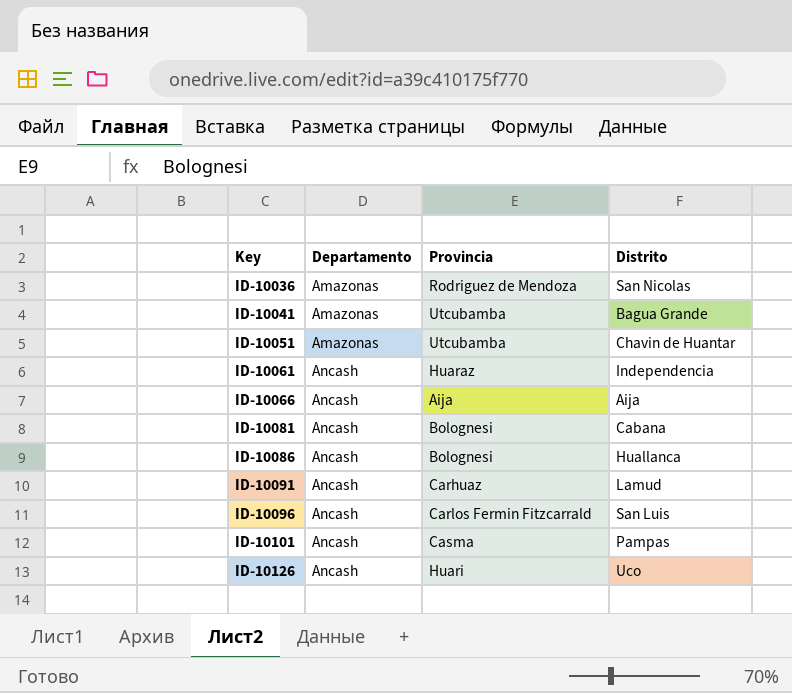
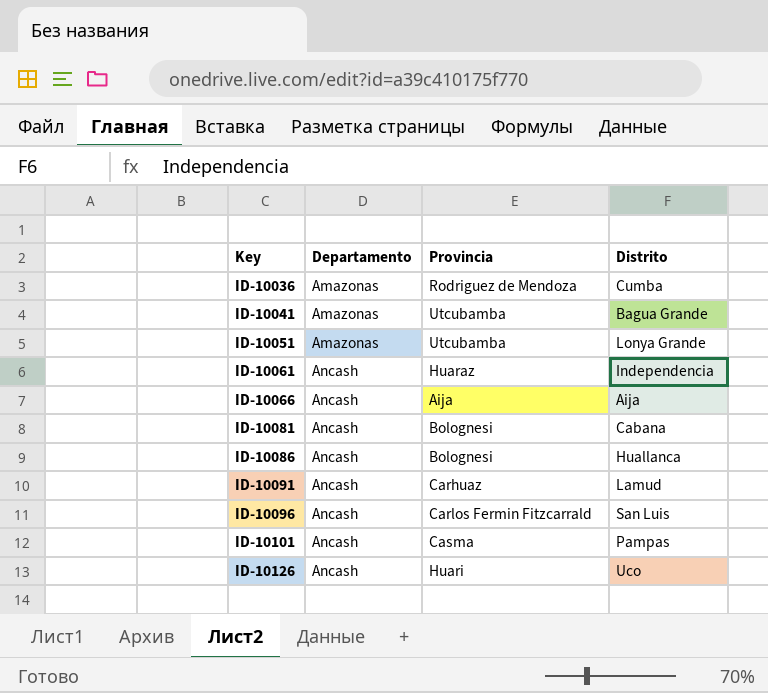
ID-10036 | Distrito: San Nicolas -> Cumba
ID-10051 | Distrito: Chavin de Huantar -> Lonya Grande

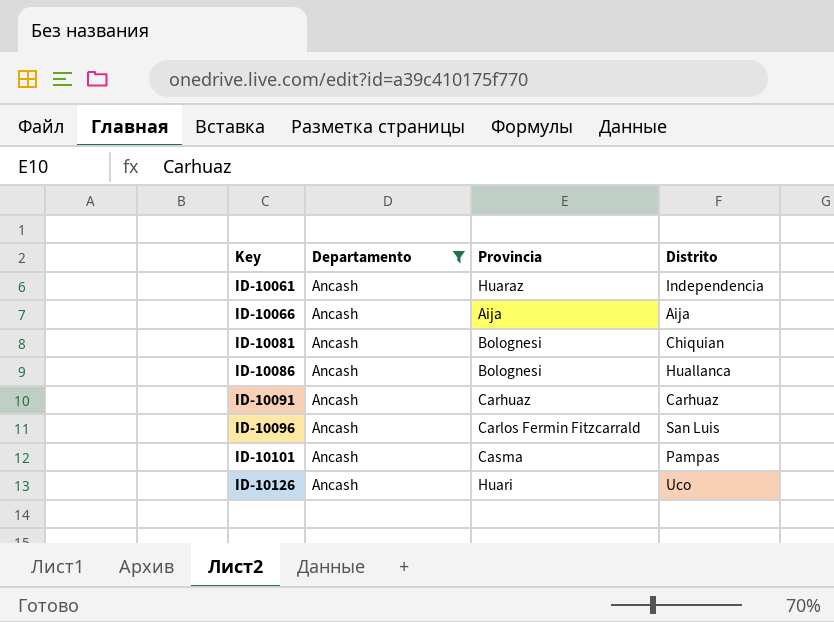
filter: none -> Departamento = Ancash
ID-10081 | Distrito: Cabana -> Chiquian
ID-10091 | Distrito: Lamud -> Carhuaz

